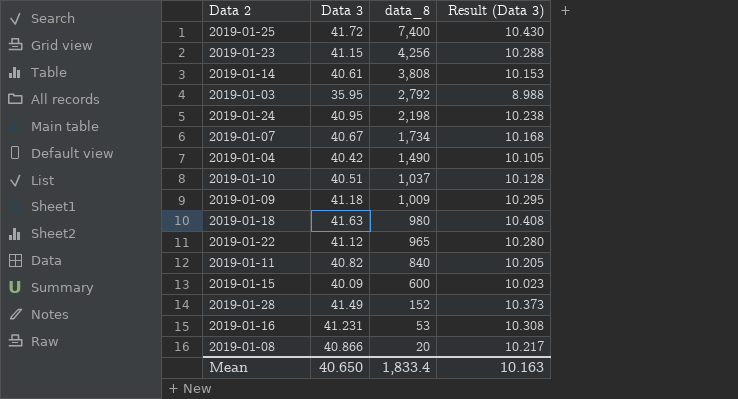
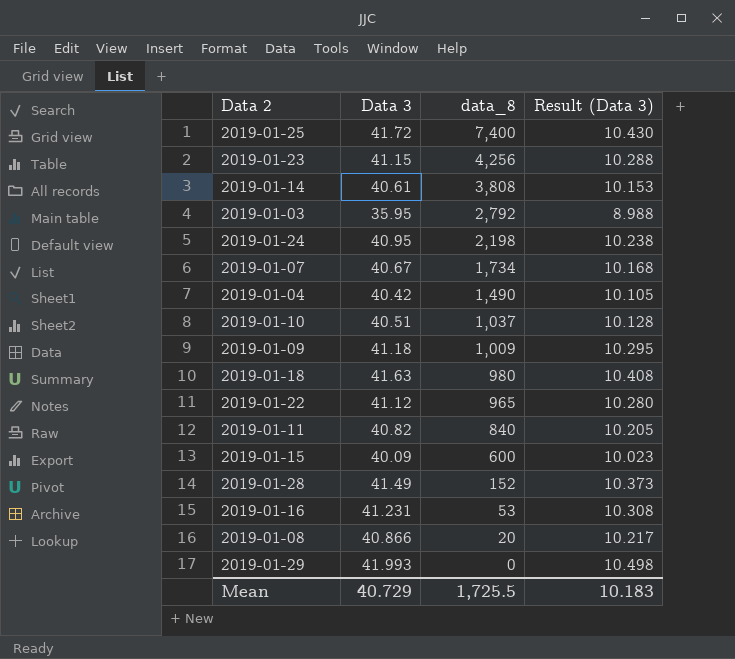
row 2019-01-29: none -> 41.993 | 0 | 10.498
Mean | Data 3: 40.650 -> 40.729
Mean | data_8: 1,833.4 -> 1,725.5
Mean | Result (Data 3): 10.163 -> 10.183

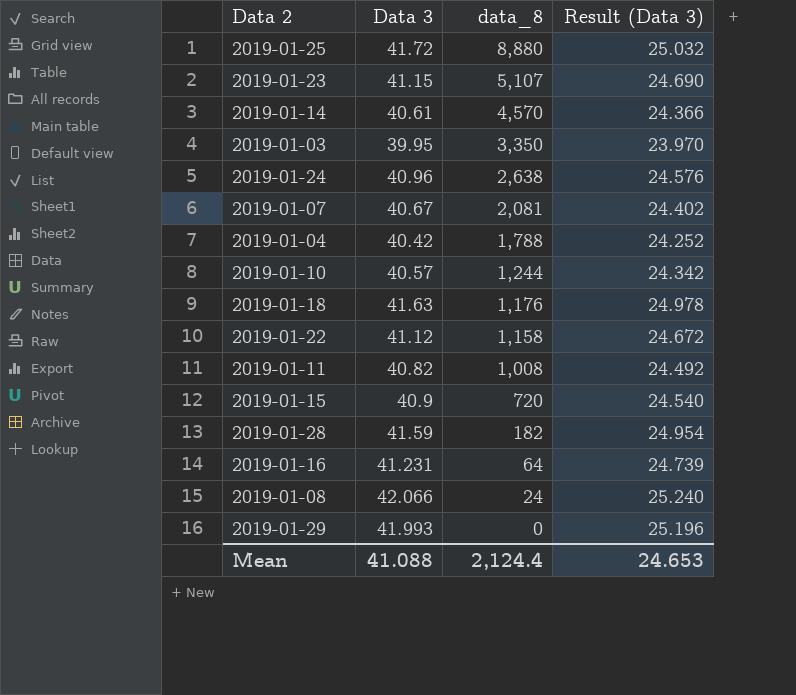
column Result (Data 3) | formula: [Data 3] * 0.25 -> [Data 3] * 0.6
row 2019-01-09: 41.18 | 1,009 | 10.295 -> none
2019-01-25 | data_8: 7,400 -> 8,880
2019-01-23 | data_8: 4,256 -> 5,107
2019-01-14 | data_8: 3,808 -> 4,570
2019-01-03 | Data 3: 35.95 -> 39.95
2019-01-03 | data_8: 2,792 -> 3,350
2019-01-24 | Data 3: 40.95 -> 40.96
2019-01-24 | data_8: 2,198 -> 2,638
2019-01-07 | data_8: 1,734 -> 2,081
2019-01-04 | data_8: 1,490 -> 1,788
2019-01-10 | Data 3: 40.51 -> 40.57
2019-01-10 | data_8: 1,037 -> 1,244
2019-01-18 | data_8: 980 -> 1,176
2019-01-22 | data_8: 965 -> 1,158
2019-01-11 | data_8: 840 -> 1,008
2019-01-15 | Data 3: 40.09 -> 40.9
2019-01-15 | data_8: 600 -> 720
2019-01-28 | Data 3: 41.49 -> 41.59
2019-01-28 | data_8: 152 -> 182
2019-01-16 | data_8: 53 -> 64
2019-01-08 | Data 3: 40.866 -> 42.066
2019-01-08 | data_8: 20 -> 24
Mean | Data 3: 40.729 -> 41.088
Mean | data_8: 1,725.5 -> 2,124.4
Mean | Result (Data 3): 10.183 -> 24.653

